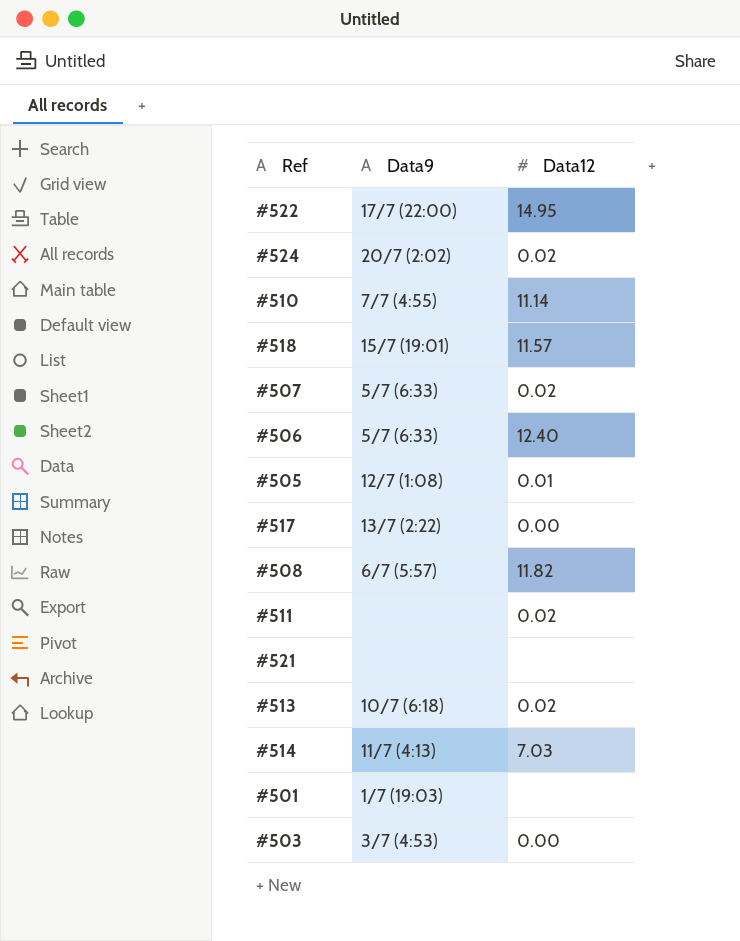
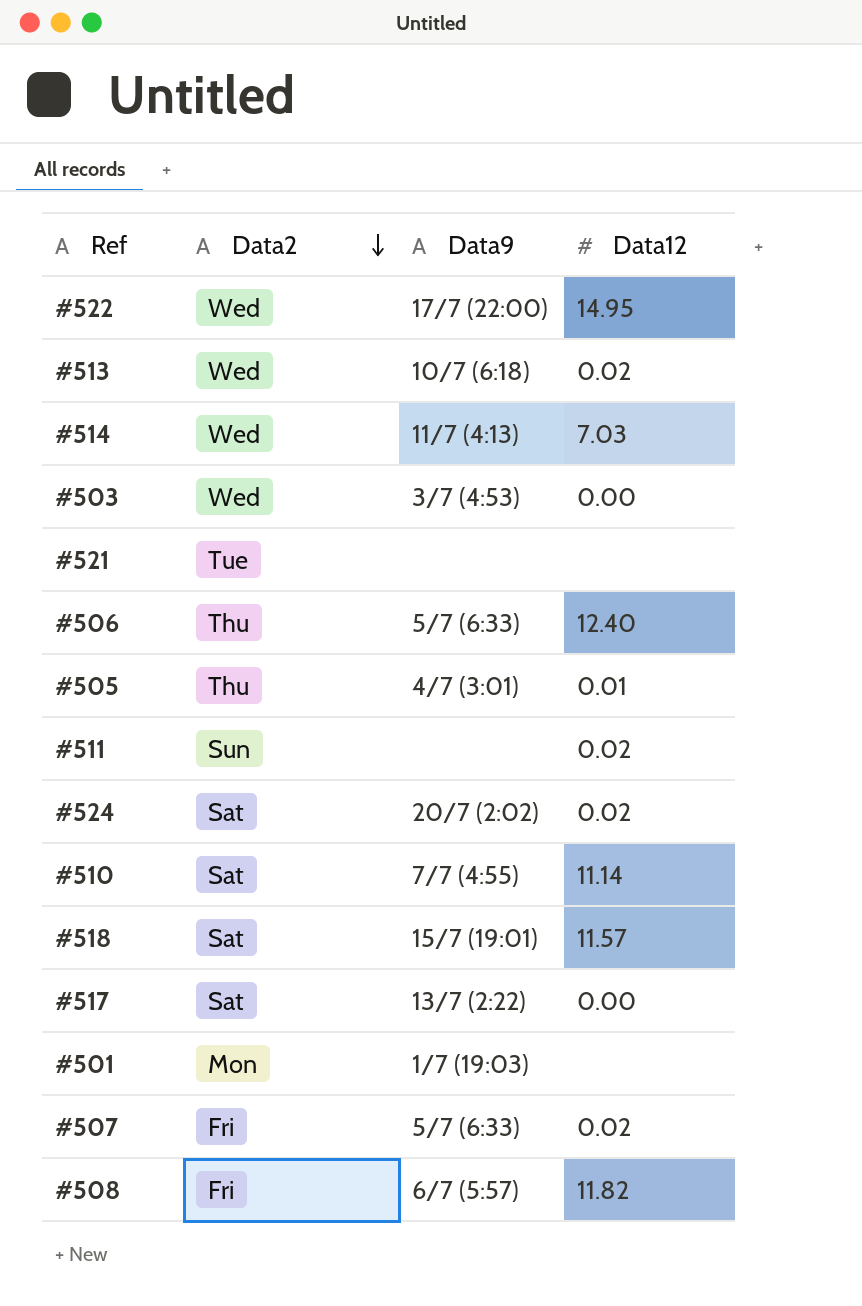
row order: none -> Data2 descending
column Data2 | position: none -> 2
#505 | Data9: 12/7 (1:08) -> 4/7 (3:01)

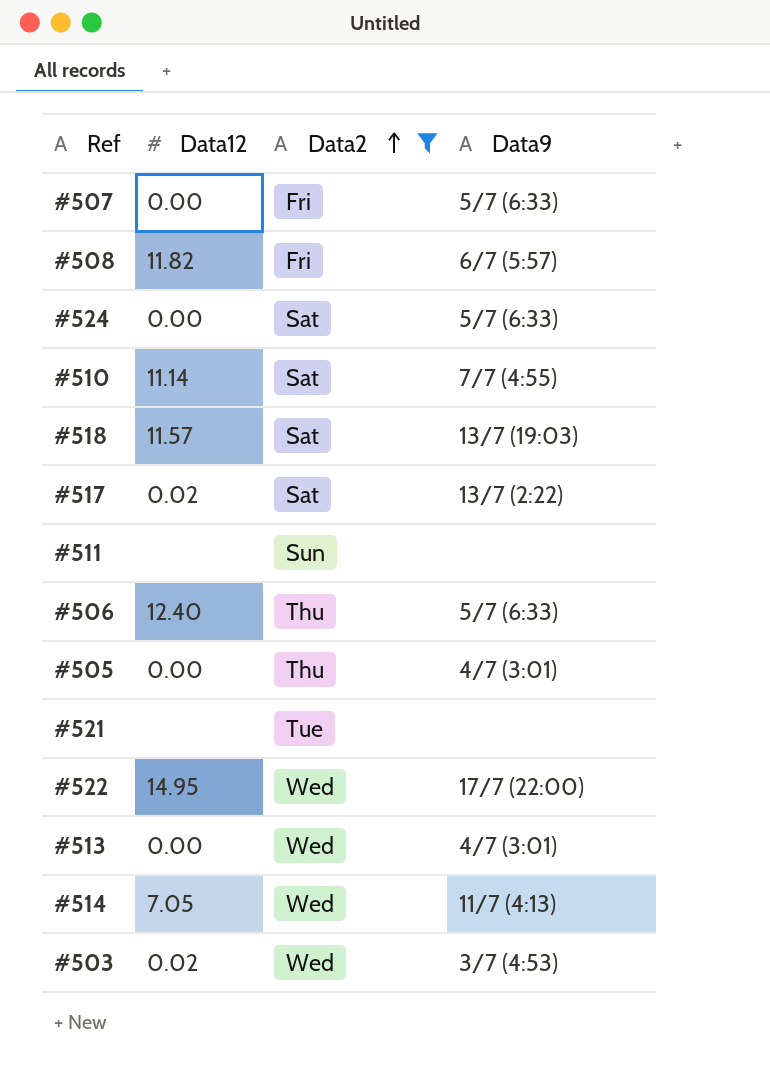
filter: none -> Data2 != Mon
row order: Data2 descending -> Data2 ascending
column Data12 | position: 4 -> 2
#507 | Data12: 0.02 -> 0.00
#524 | Data12: 0.02 -> 0.00
#524 | Data9: 20/7 (2:02) -> 5/7 (6:33)
#518 | Data9: 15/7 (19:01) -> 13/7 (19:03)
#517 | Data12: 0.00 -> 0.02
#511 | Data12: 0.02 -> none
#505 | Data12: 0.01 -> 0.00
#513 | Data12: 0.02 -> 0.00
#513 | Data9: 10/7 (6:18) -> 4/7 (3:01)
#514 | Data12: 7.03 -> 7.05
#503 | Data12: 0.00 -> 0.02

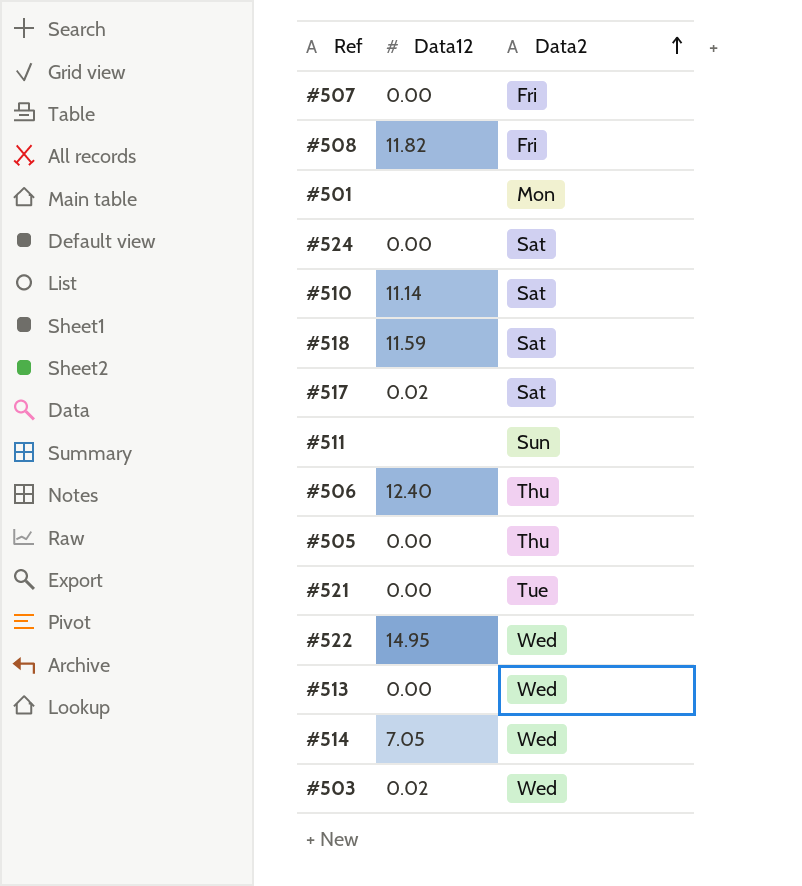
filter: Data2 != Mon -> none
column Data9 | position: 4 -> none
#518 | Data12: 11.57 -> 11.59
#521 | Data12: none -> 0.00

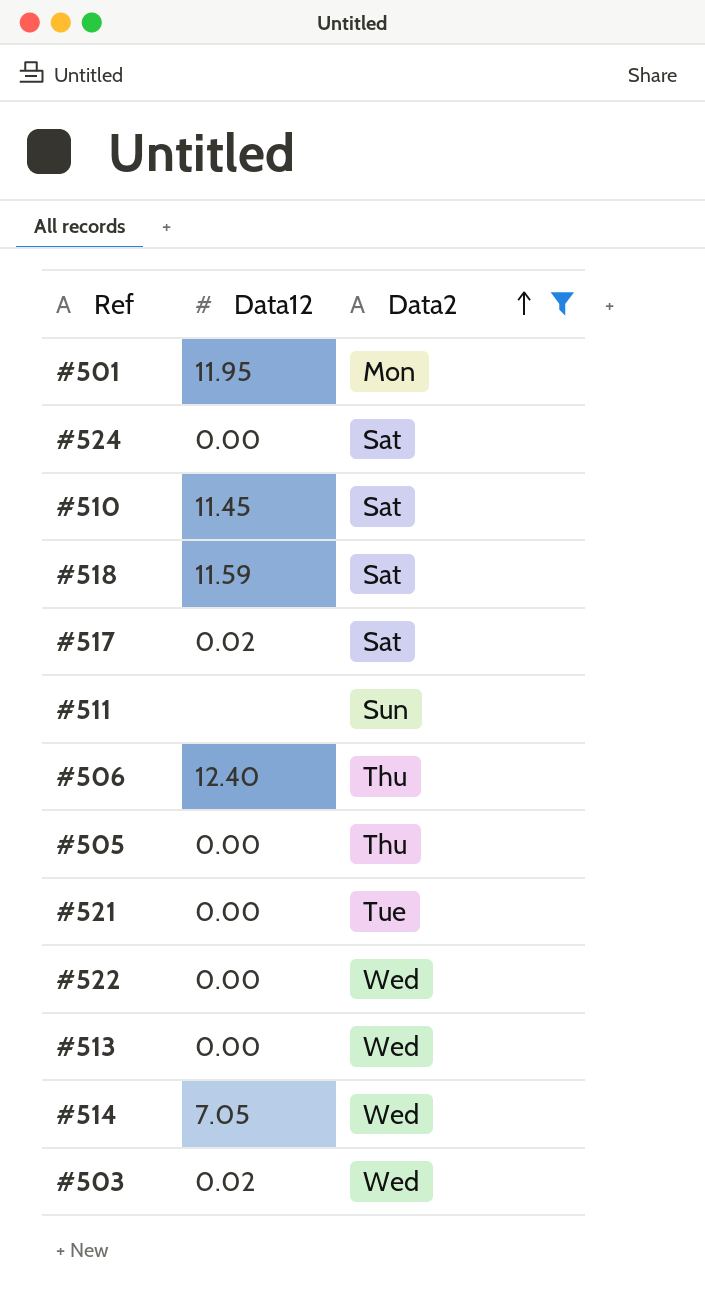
filter: none -> Data2 != Fri
#501 | Data12: none -> 11.95
#510 | Data12: 11.14 -> 11.45
#522 | Data12: 14.95 -> 0.00

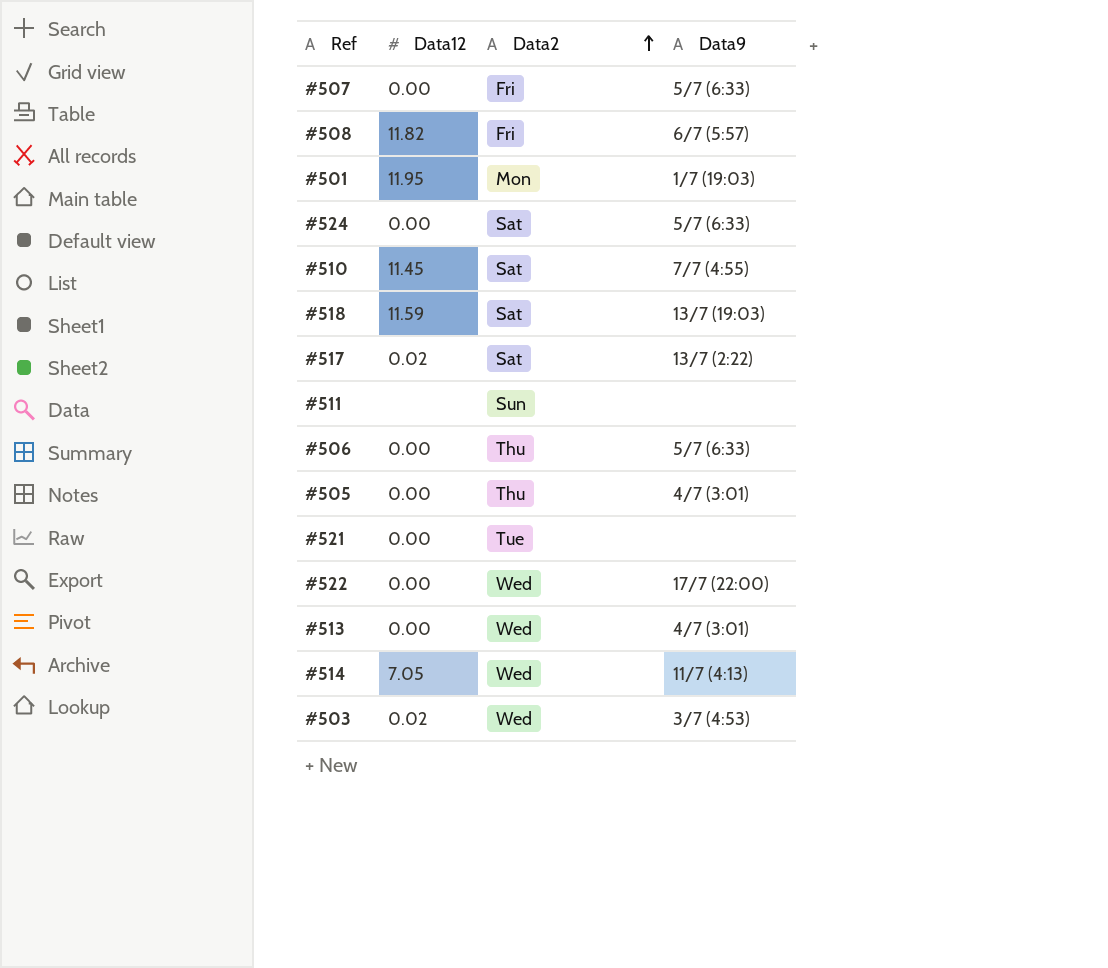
filter: Data2 != Fri -> none
column Data9 | position: none -> 4
#506 | Data12: 12.40 -> 0.00

